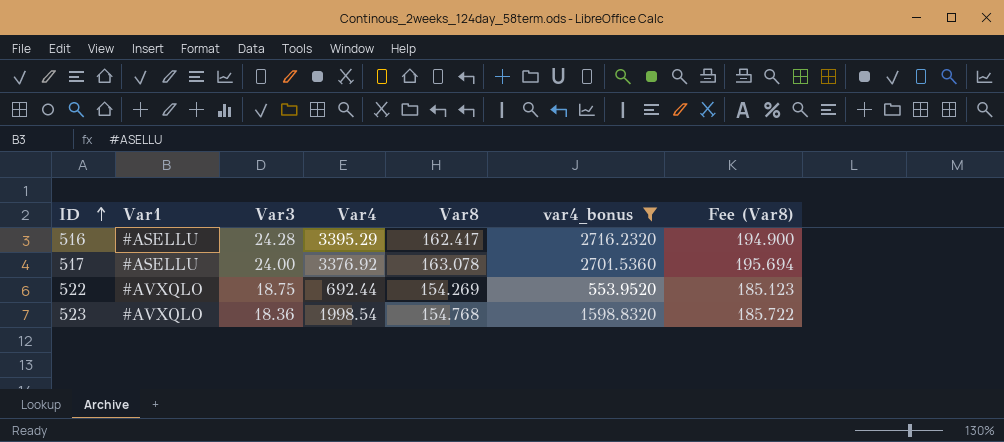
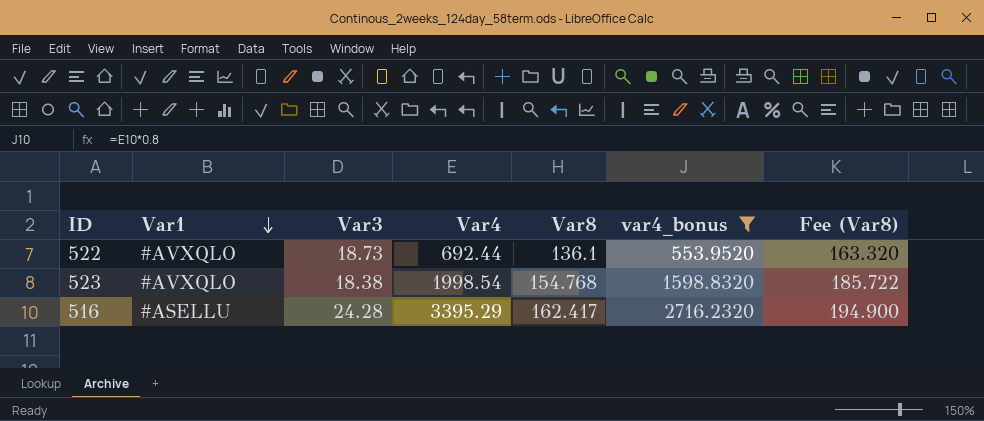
row order: ID ascending -> Var1 descending
row 517: #ASELLU | 24.00 | 3376.92 | 163.078 | 2701.5360 | 195.694 -> none
522 | Var3: 18.75 -> 18.73
522 | Var8: 154.269 -> 136.1
522 | Fee (Var8): 185.123 -> 163.320
523 | Var3: 18.36 -> 18.38

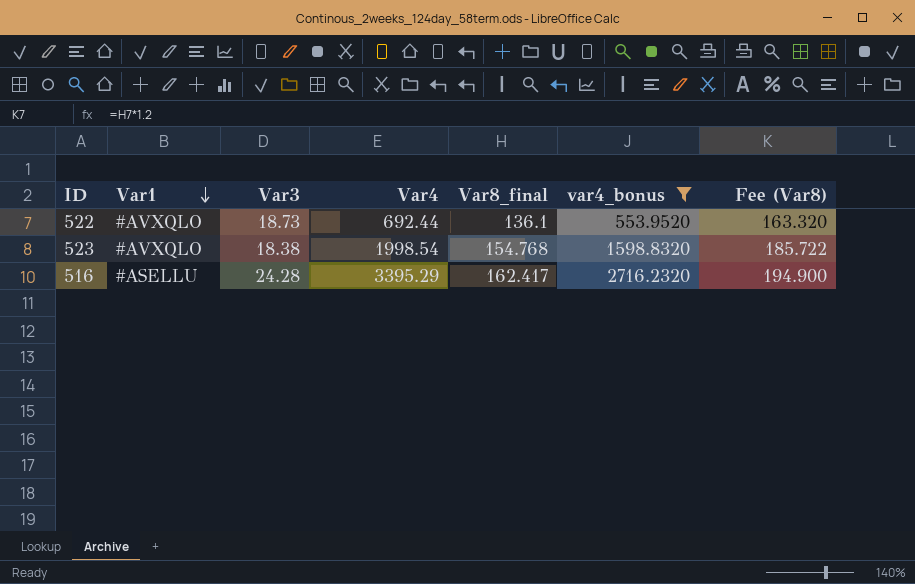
column name: Var8 -> Var8_final

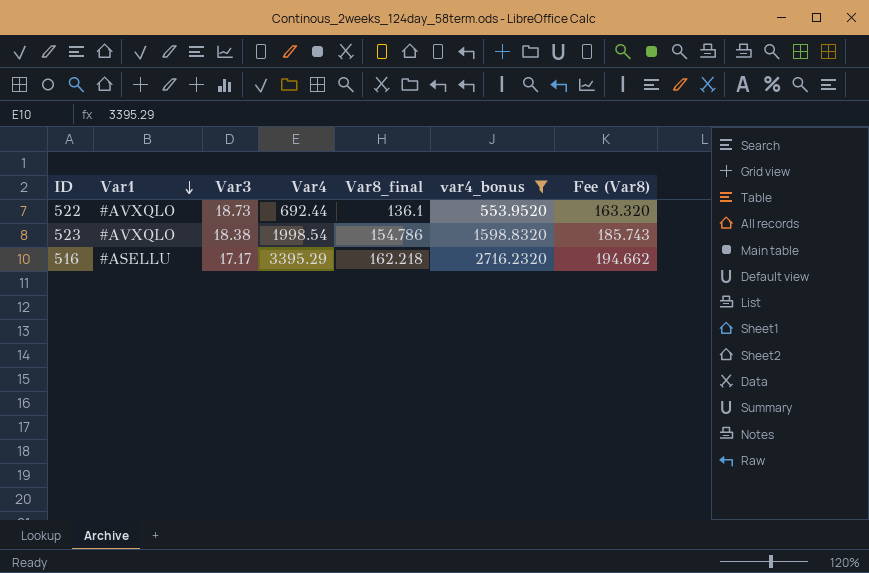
523 | Var8_final: 154.768 -> 154.786
523 | Fee (Var8): 185.722 -> 185.743
516 | Var3: 24.28 -> 17.17
516 | Var8_final: 162.417 -> 162.218
516 | Fee (Var8): 194.900 -> 194.662

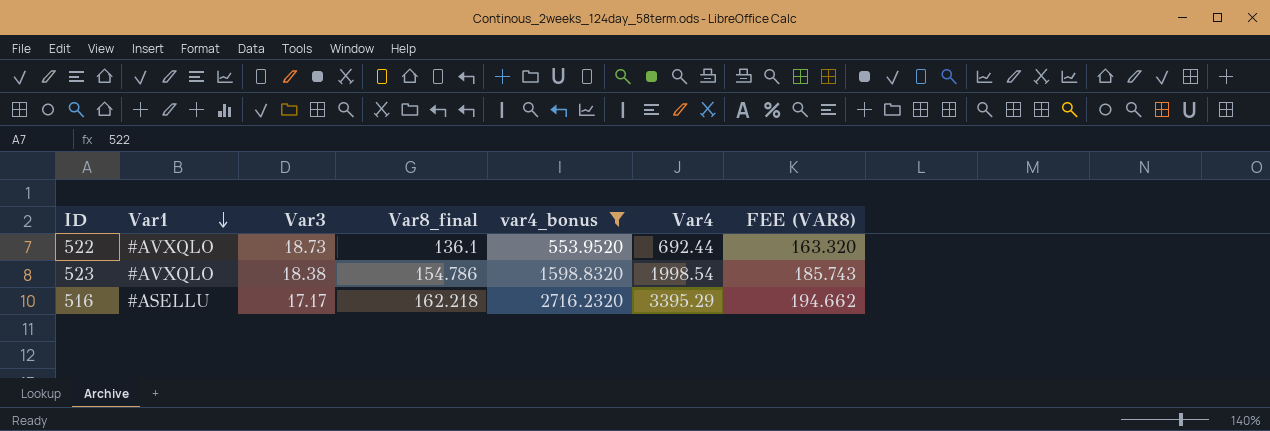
column Var4 | position: 4 -> 6
column name: Fee (Var8) -> FEE (VAR8)

